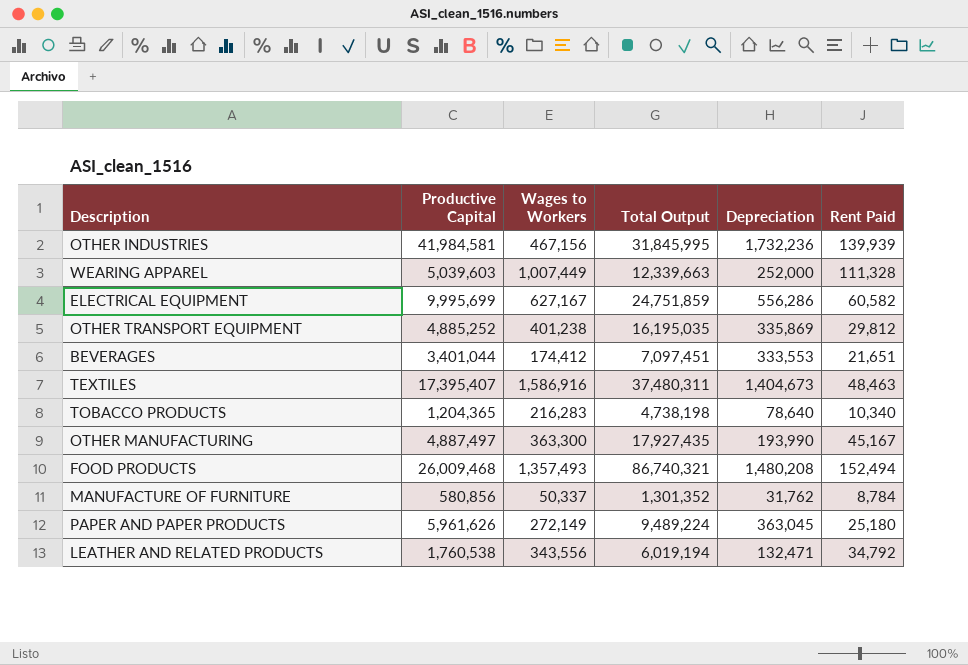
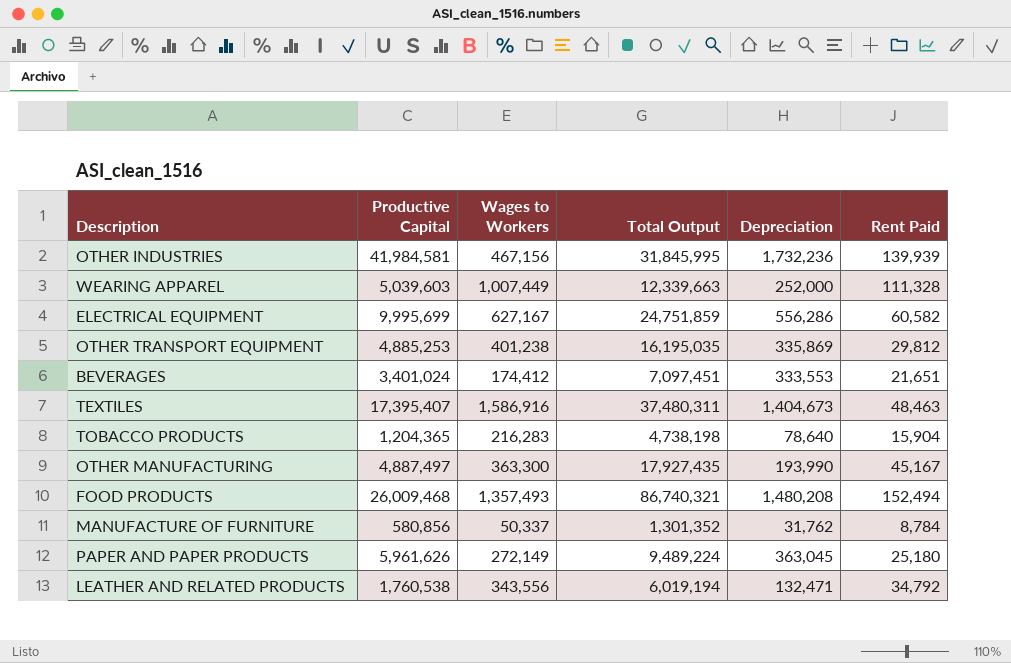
OTHER TRANSPORT EQUIPMENT | Productive Capital: 4,885,252 -> 4,885,253
BEVERAGES | Productive Capital: 3,401,044 -> 3,401,024
TOBACCO PRODUCTS | Rent Paid: 10,340 -> 15,904

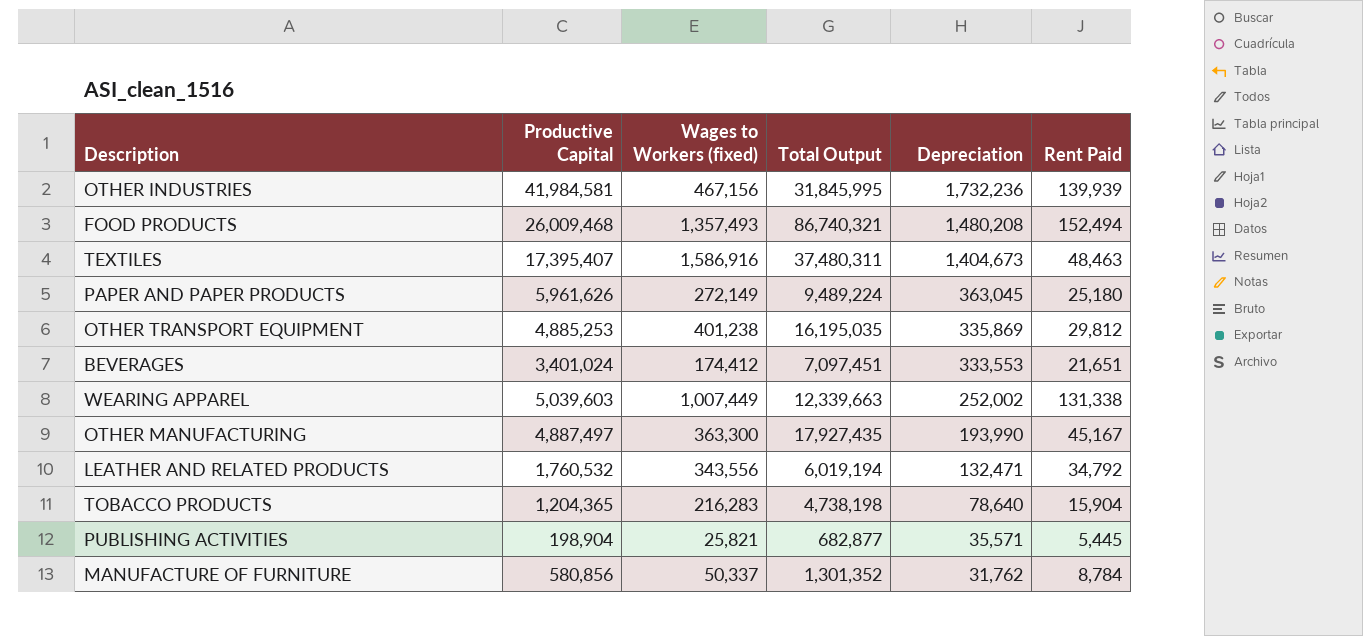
row order: none -> Depreciation descending
column name: Wages to Workers -> Wages to Workers (fixed)
row ELECTRICAL EQUIPMENT: 9,995,699 | 627,167 | 24,751,859 | 556,286 | 60,582 -> none
WEARING APPAREL | Depreciation: 252,000 -> 252,002
WEARING APPAREL | Rent Paid: 111,328 -> 131,338
LEATHER AND RELATED PRODUCTS | Productive Capital: 1,760,538 -> 1,760,532
row PUBLISHING ACTIVITIES: none -> 198,904 | 25,821 | 682,877 | 35,571 | 5,445

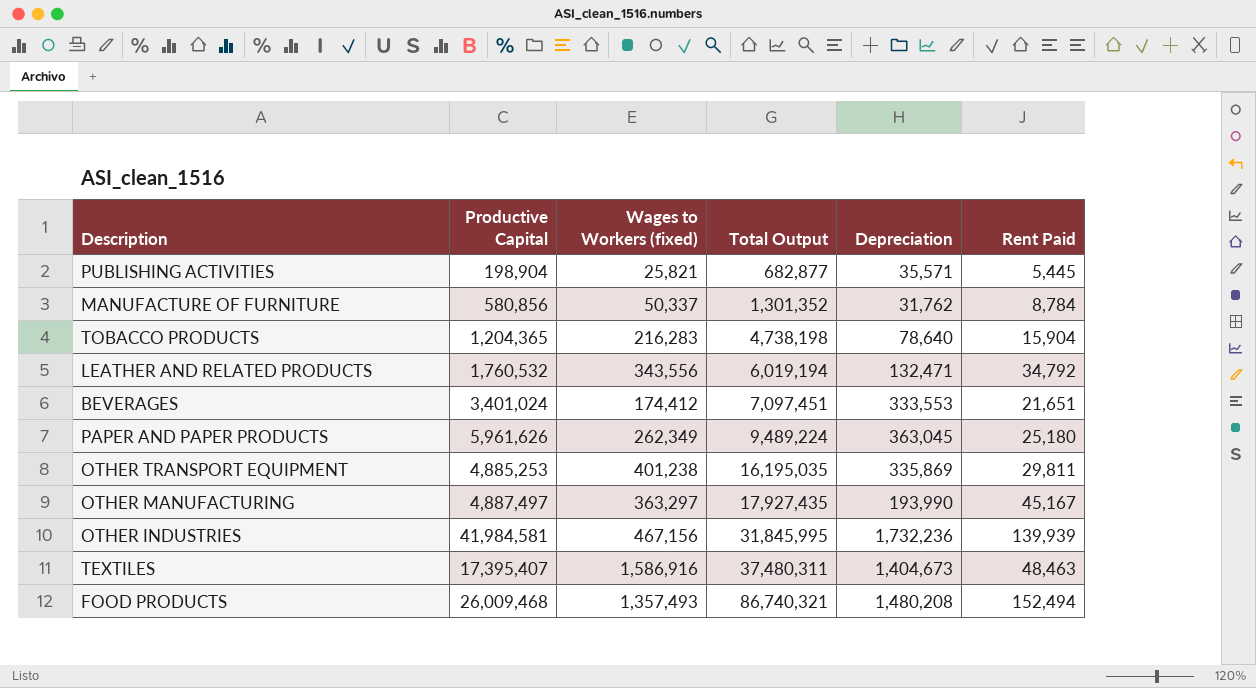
row order: Depreciation descending -> Total Output ascending
row WEARING APPAREL: 5,039,603 | 1,007,449 | 12,339,663 | 252,002 | 131,338 -> none
PAPER AND PAPER PRODUCTS | Wages to Workers (fixed): 272,149 -> 262,349
OTHER TRANSPORT EQUIPMENT | Rent Paid: 29,812 -> 29,811
OTHER MANUFACTURING | Wages to Workers (fixed): 363,300 -> 363,297

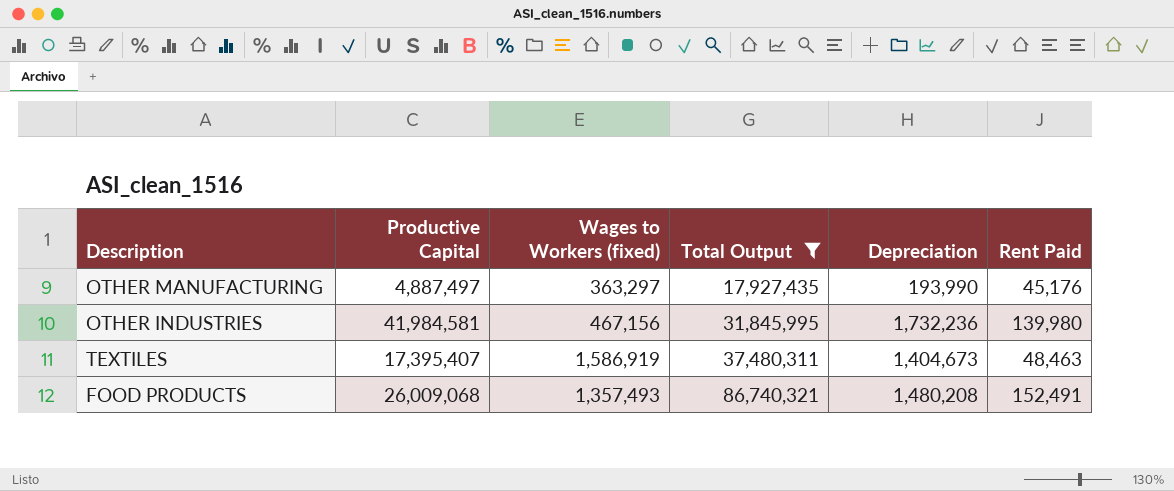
filter: none -> Total Output >= 17,927,435
OTHER MANUFACTURING | Rent Paid: 45,167 -> 45,176
OTHER INDUSTRIES | Rent Paid: 139,939 -> 139,980
TEXTILES | Wages to Workers (fixed): 1,586,916 -> 1,586,919
FOOD PRODUCTS | Productive Capital: 26,009,468 -> 26,009,068
FOOD PRODUCTS | Rent Paid: 152,494 -> 152,491

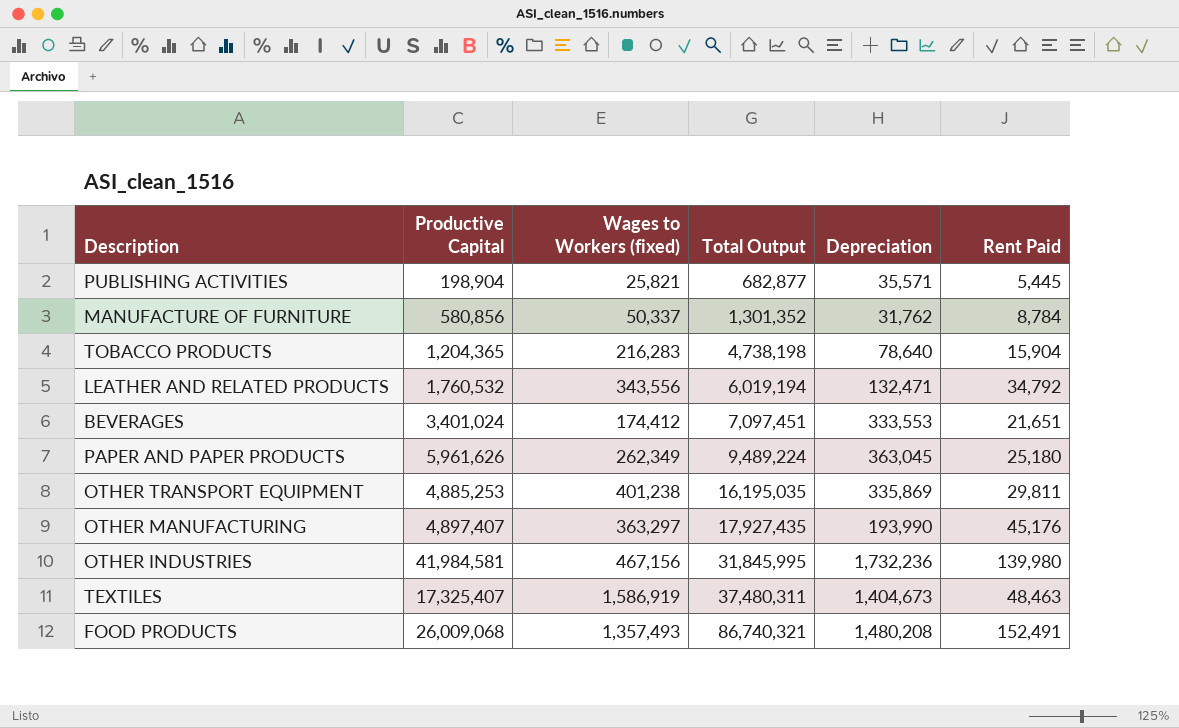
filter: Total Output >= 17,927,435 -> none
OTHER MANUFACTURING | Productive Capital: 4,887,497 -> 4,897,407
TEXTILES | Productive Capital: 17,395,407 -> 17,325,407

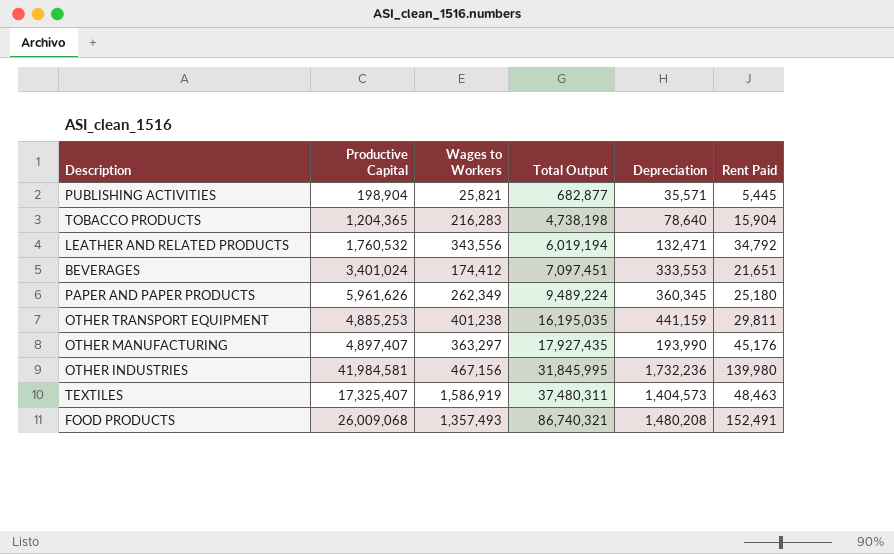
column name: Wages to Workers (fixed) -> Wages to Workers
row MANUFACTURE OF FURNITURE: 580,856 | 50,337 | 1,301,352 | 31,762 | 8,784 -> none
PAPER AND PAPER PRODUCTS | Depreciation: 363,045 -> 360,345
OTHER TRANSPORT EQUIPMENT | Depreciation: 335,869 -> 441,159
TEXTILES | Depreciation: 1,404,673 -> 1,404,573

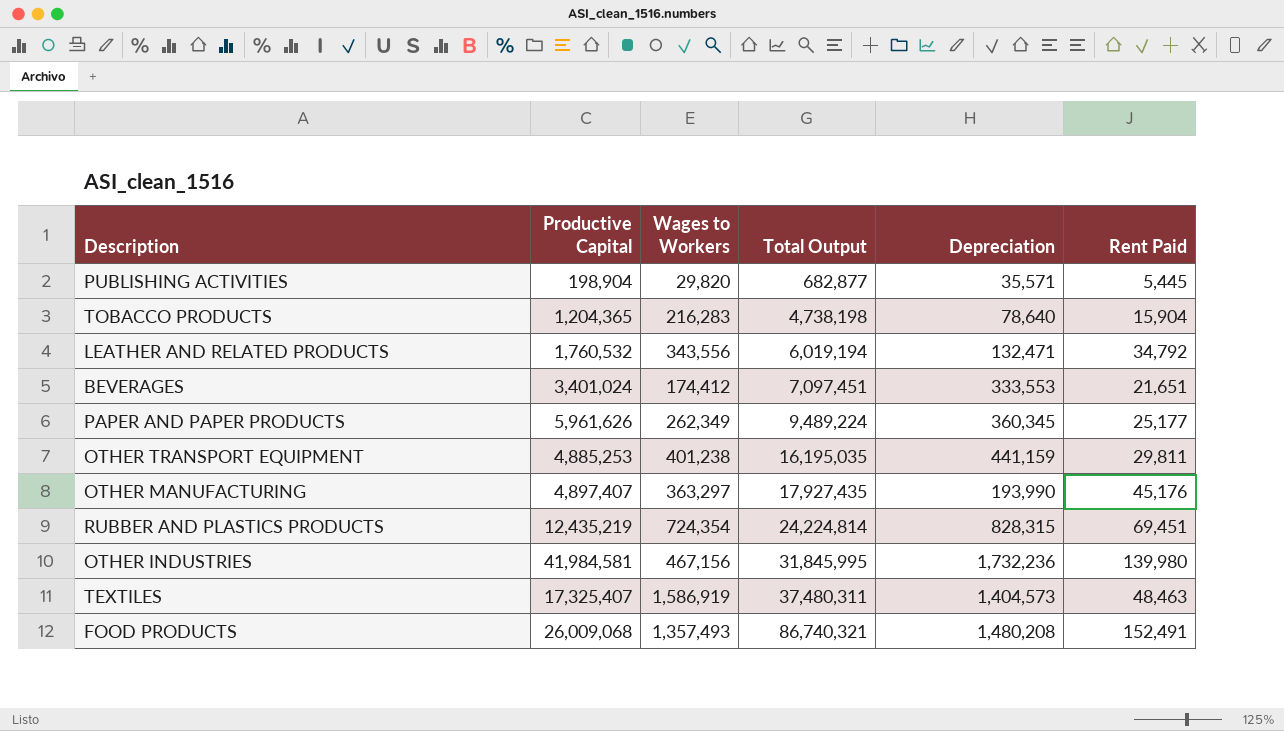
PUBLISHING ACTIVITIES | Wages to Workers: 25,821 -> 29,820
PAPER AND PAPER PRODUCTS | Rent Paid: 25,180 -> 25,177
row RUBBER AND PLASTICS PRODUCTS: none -> 12,435,219 | 724,354 | 24,224,814 | 828,315 | 69,451

